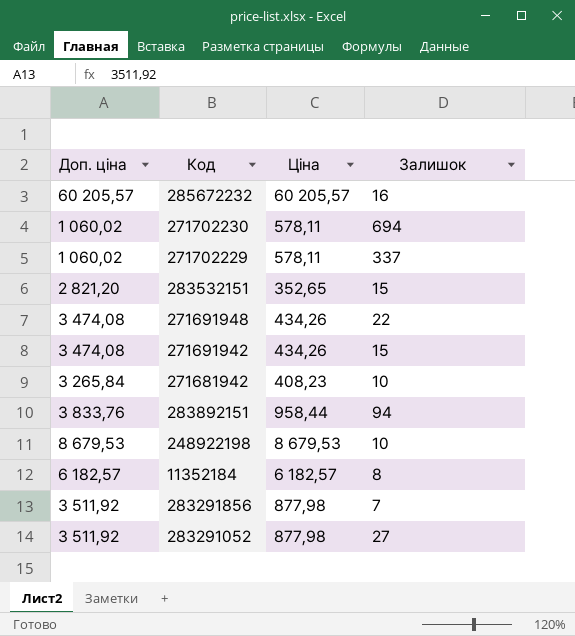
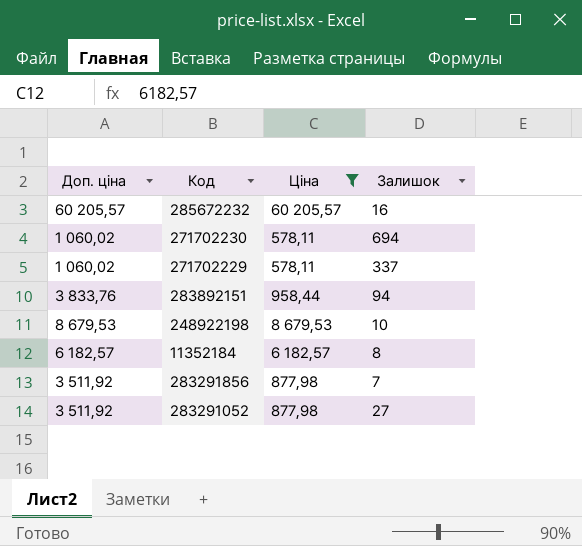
filter: none -> Ціна >= 578,11

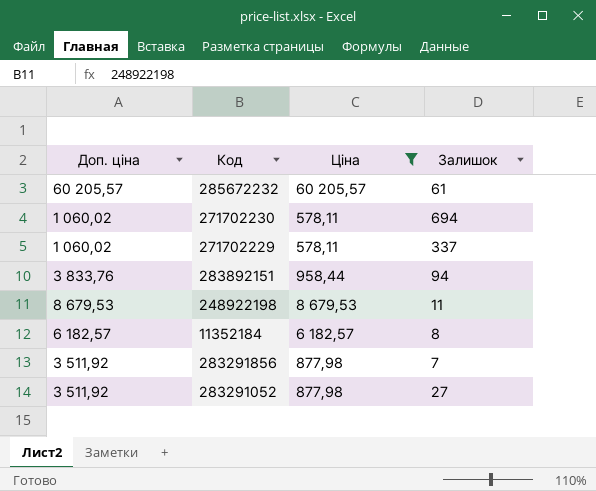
285672232 | Залишок: 16 -> 61
248922198 | Залишок: 10 -> 11

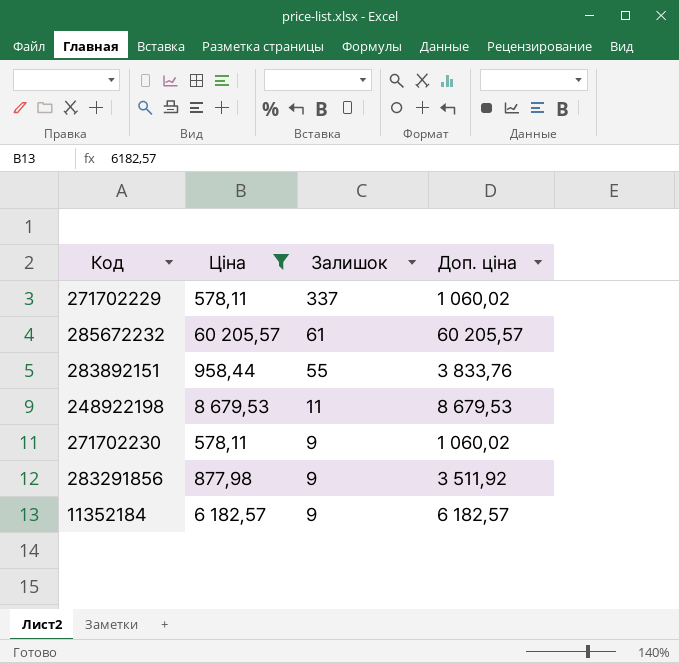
row order: none -> Залишок descending
column Доп. ціна | position: 1 -> 4
row 283291052: 3 511,92 | 877,98 | 27 -> none
283892151 | Залишок: 94 -> 55
271702230 | Залишок: 694 -> 9
283291856 | Залишок: 7 -> 9
11352184 | Залишок: 8 -> 9

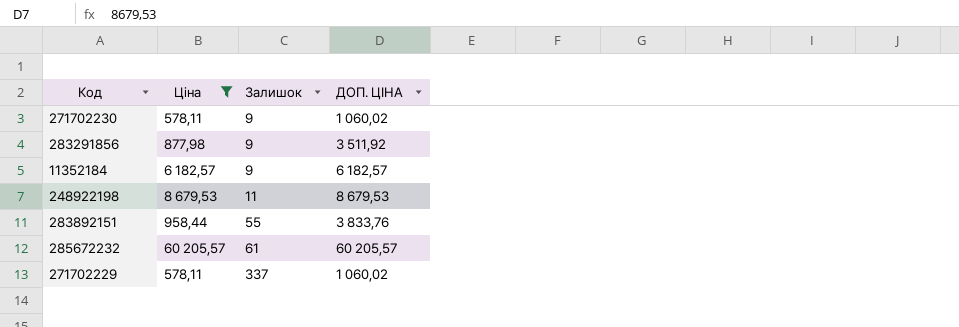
row order: Залишок descending -> Залишок ascending
column name: Доп. ціна -> ДОП. ЦІНА

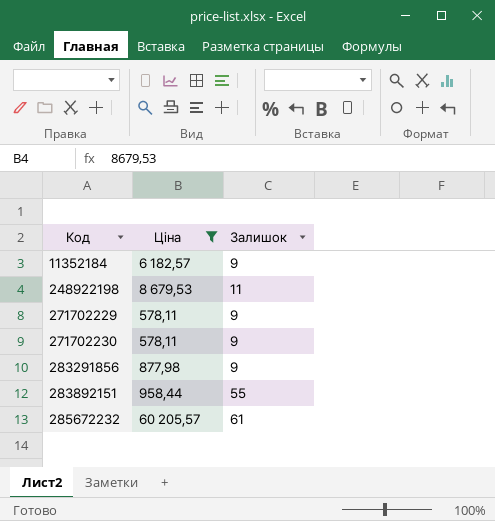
row order: Залишок ascending -> Код ascending
column ДОП. ЦІНА | position: 4 -> none
271702229 | Залишок: 337 -> 9

